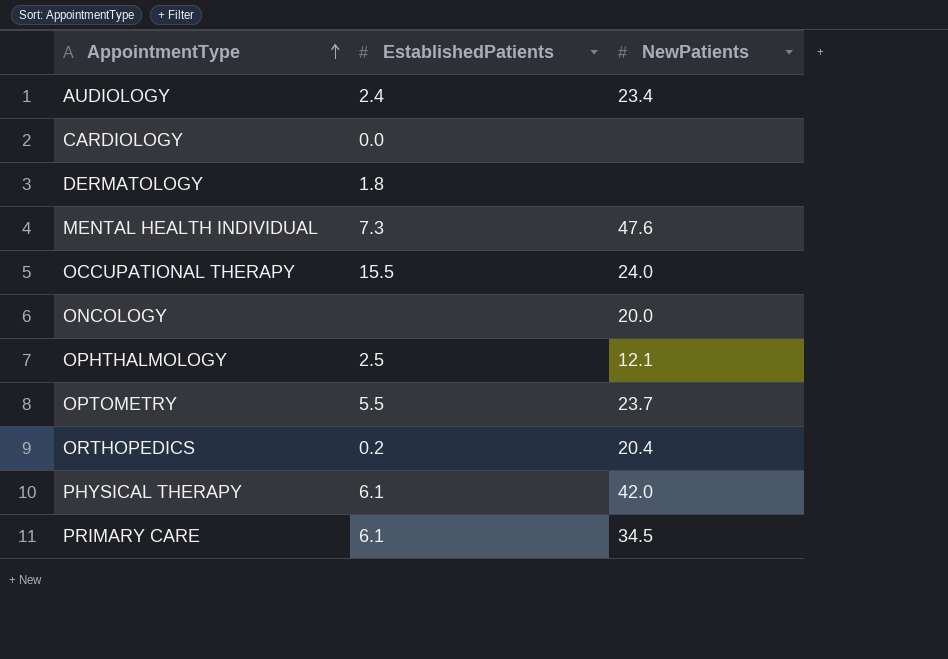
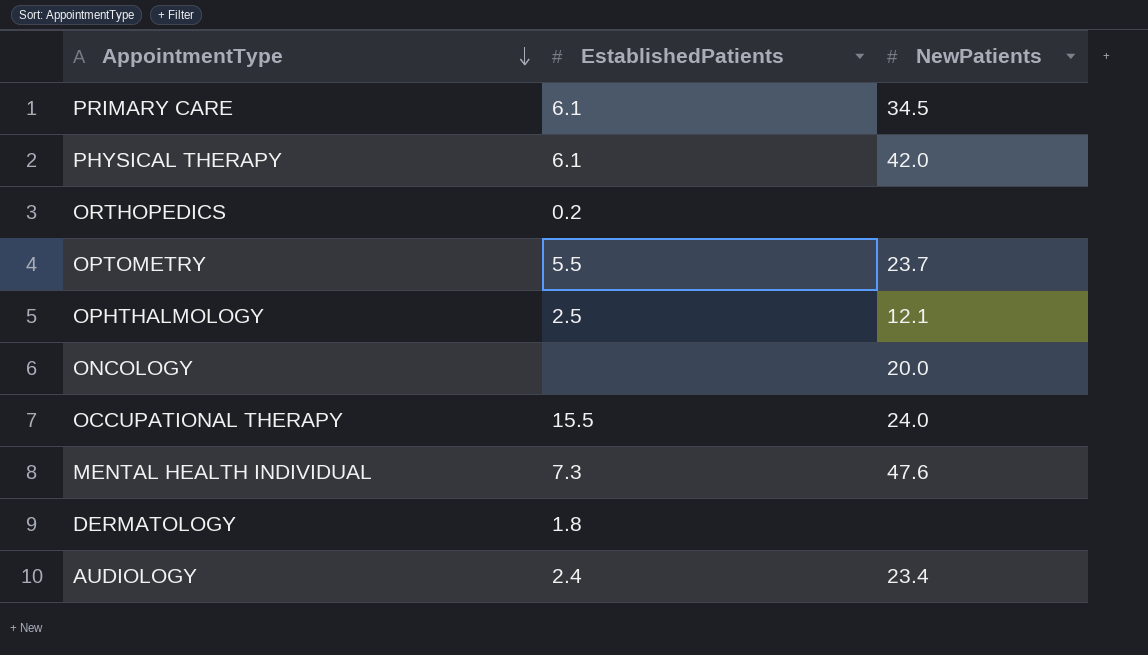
row order: AppointmentType ascending -> AppointmentType descending
row CARDIOLOGY: 0.0 | none -> none
ORTHOPEDICS | NewPatients: 20.4 -> none

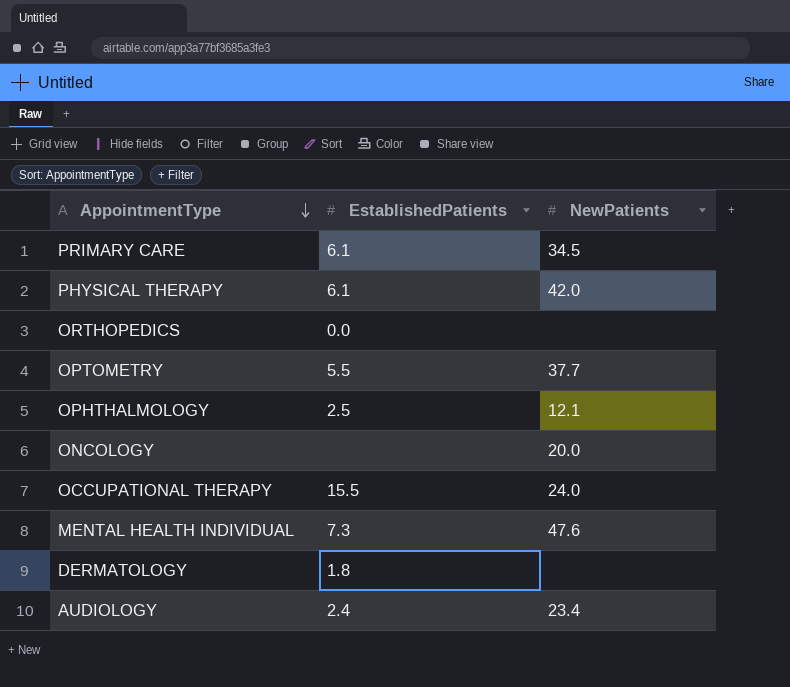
ORTHOPEDICS | EstablishedPatients: 0.2 -> 0.0
OPTOMETRY | NewPatients: 23.7 -> 37.7

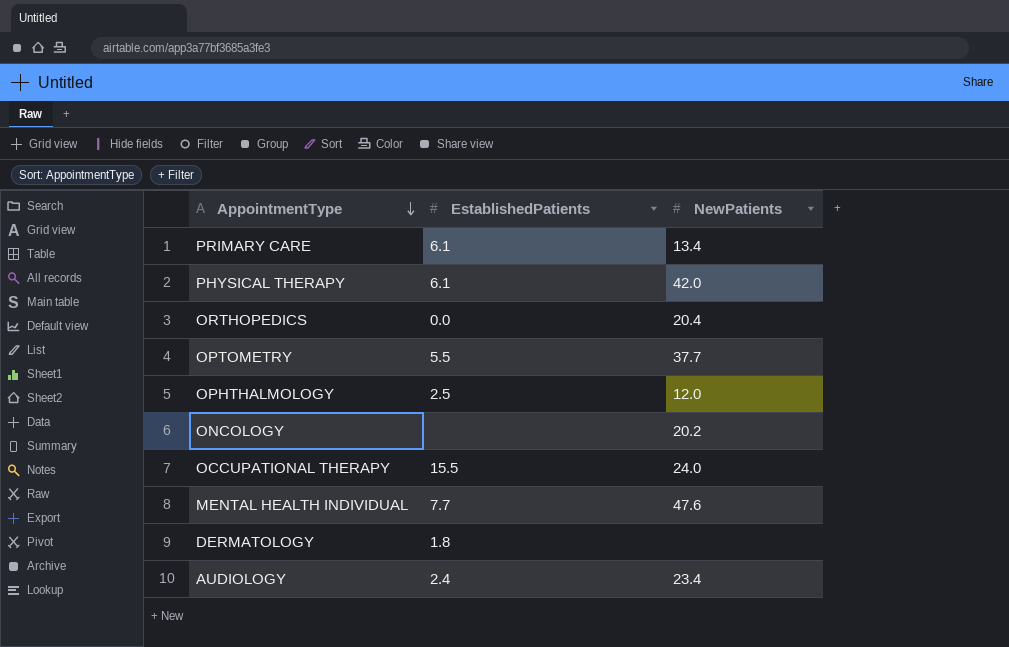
PRIMARY CARE | NewPatients: 34.5 -> 13.4
ORTHOPEDICS | NewPatients: none -> 20.4
OPHTHALMOLOGY | NewPatients: 12.1 -> 12.0
ONCOLOGY | NewPatients: 20.0 -> 20.2
MENTAL HEALTH INDIVIDUAL | EstablishedPatients: 7.3 -> 7.7

